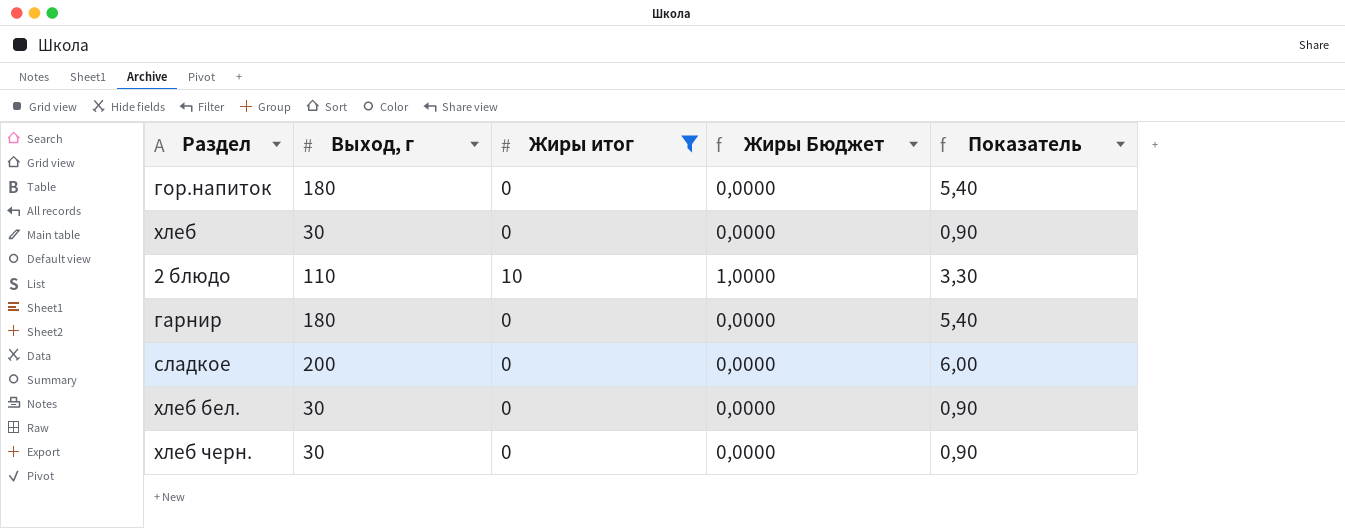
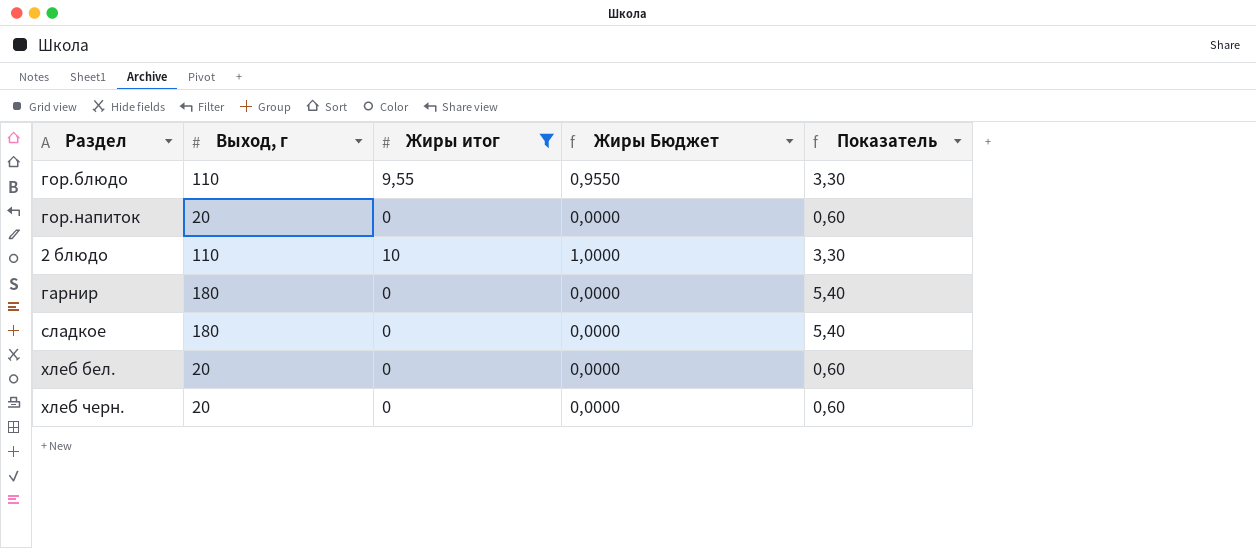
row хлеб: 30 | 0 | 0,0000 | 0,90 -> none
row гор.блюдо: none -> 110 | 9,55 | 0,9550 | 3,30
гор.напиток | Выход, г: 180 -> 20
гор.напиток | Показатель: 5,40 -> 0,60
сладкое | Выход, г: 200 -> 180
сладкое | Показатель: 6,00 -> 5,40
хлеб бел. | Выход, г: 30 -> 20
хлеб бел. | Показатель: 0,90 -> 0,60
хлеб черн. | Выход, г: 30 -> 20
хлеб черн. | Показатель: 0,90 -> 0,60

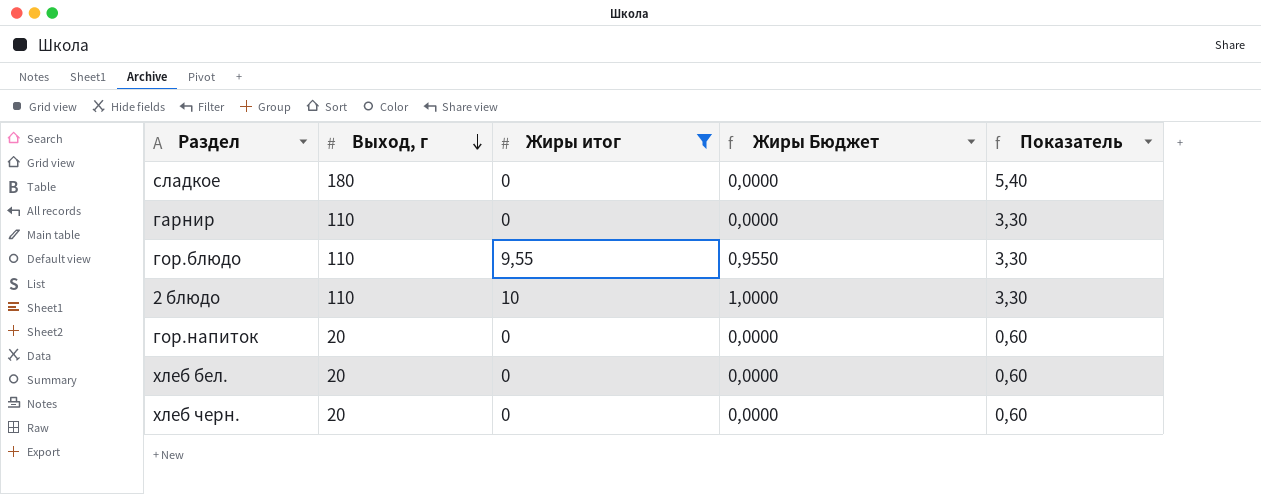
row order: none -> Выход, г descending
гарнир | Выход, г: 180 -> 110
гарнир | Показатель: 5,40 -> 3,30

